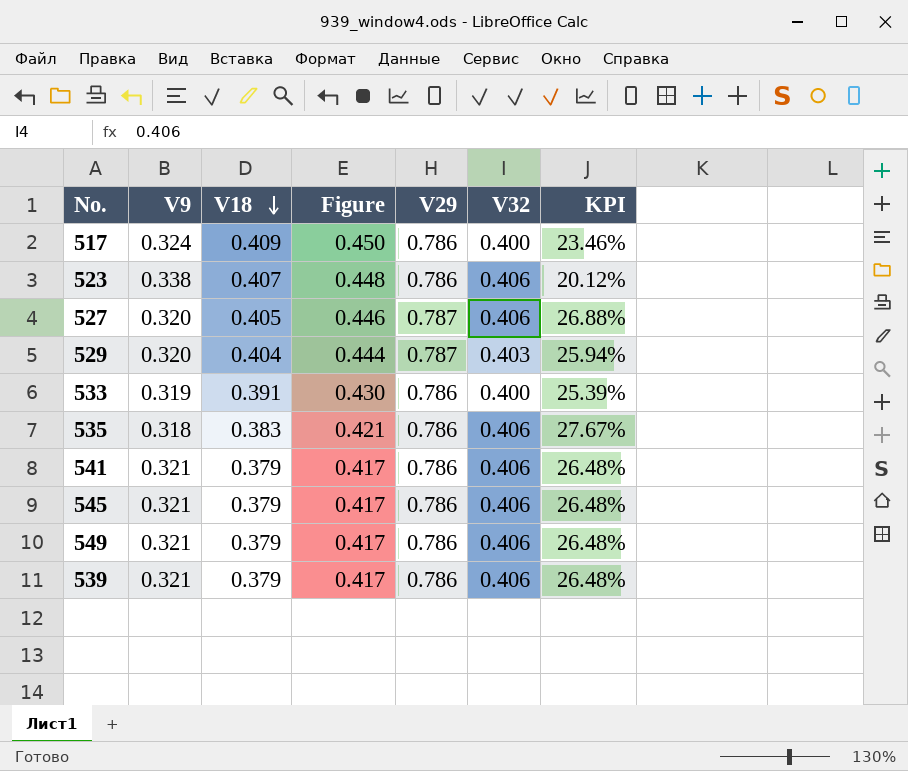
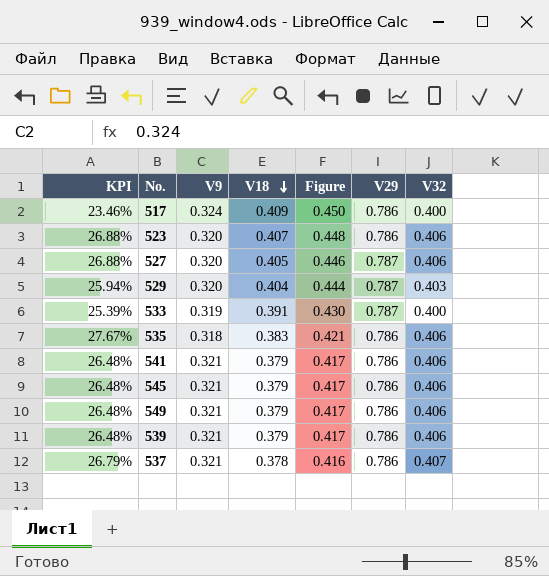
column KPI | position: 7 -> 1
523 | KPI: 20.12% -> 26.88%
523 | V9: 0.338 -> 0.320
533 | V29: 0.786 -> 0.787
row 537: none -> 26.79% | 0.321 | 0.378 | 0.416 | 0.786 | 0.407

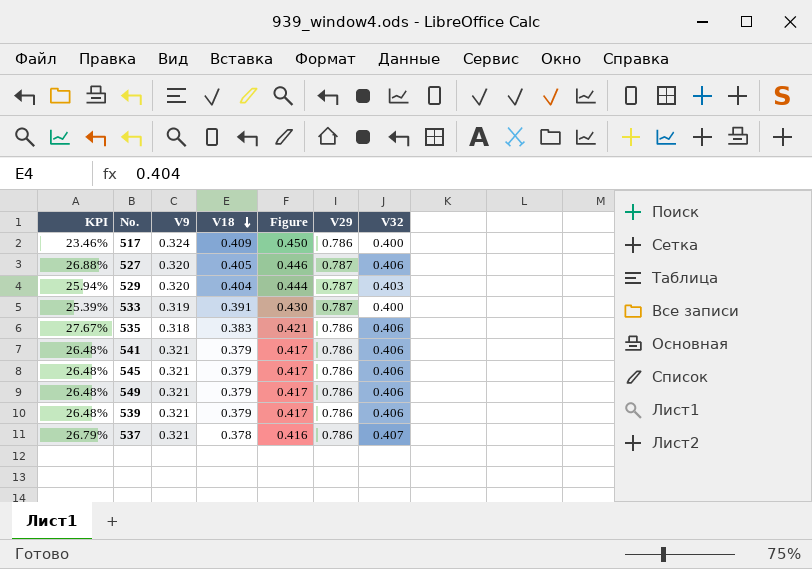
row 523: 26.88% | 0.320 | 0.407 | 0.448 | 0.786 | 0.406 -> none

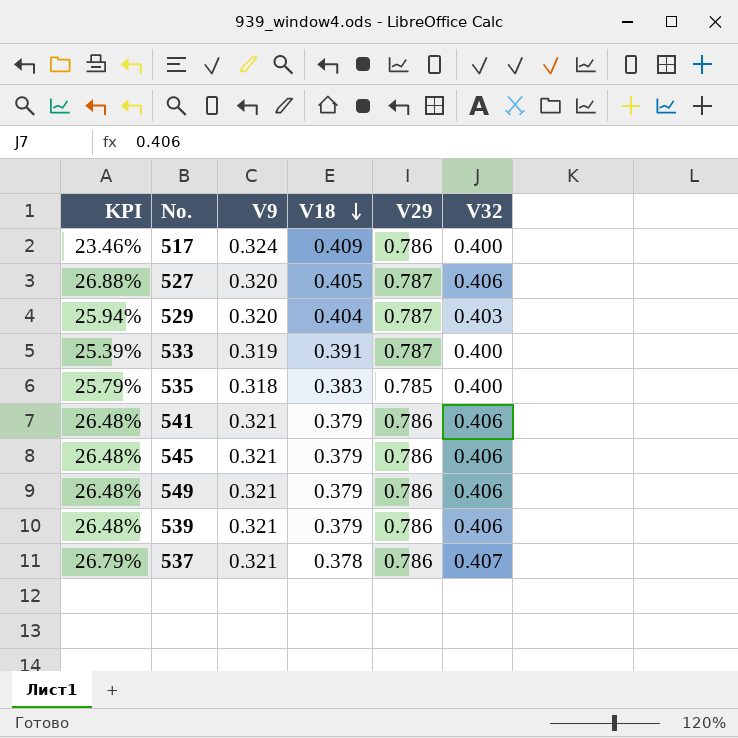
column Figure | formula: [V18] * 1.1 -> none
535 | KPI: 27.67% -> 25.79%
535 | V29: 0.786 -> 0.785
535 | V32: 0.406 -> 0.400

